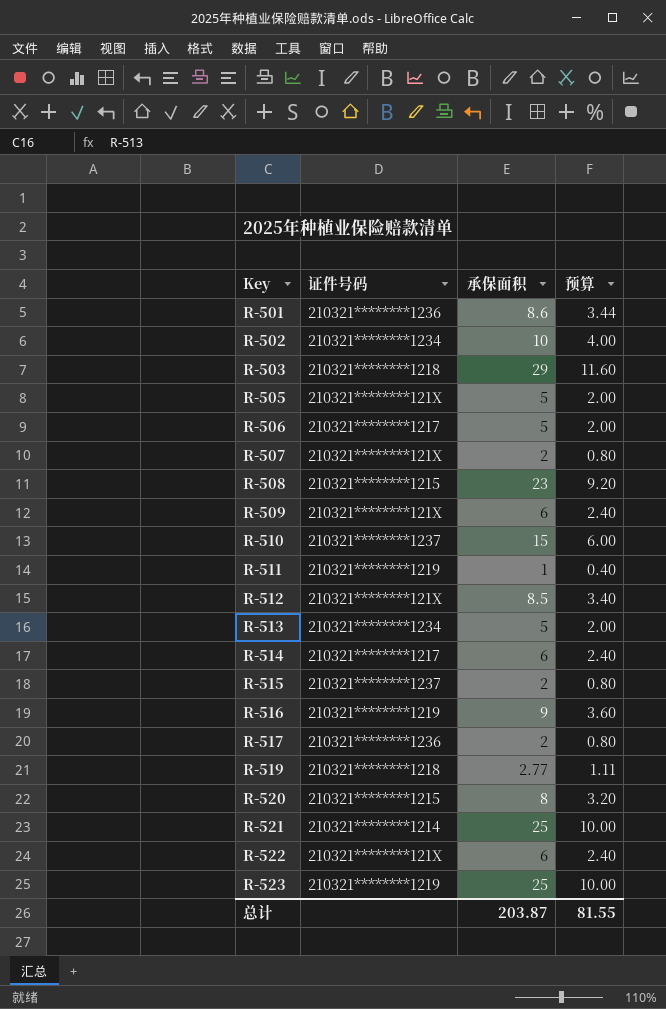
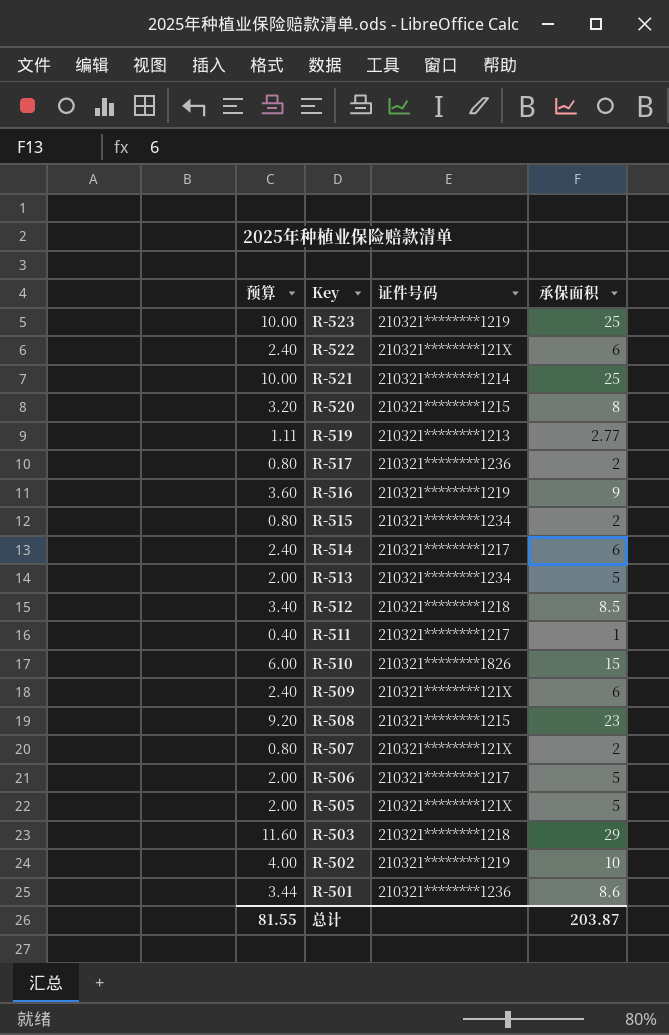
row order: Key ascending -> Key descending
column 预算 | position: 4 -> 1
R-519 | 证件号码: 210321********1218 -> 210321********1213
R-515 | 证件号码: 210321********1237 -> 210321********1234
R-512 | 证件号码: 210321********121X -> 210321********1218
R-511 | 证件号码: 210321********1219 -> 210321********1217
R-510 | 证件号码: 210321********1237 -> 210321********1826
R-502 | 证件号码: 210321********1234 -> 210321********1219

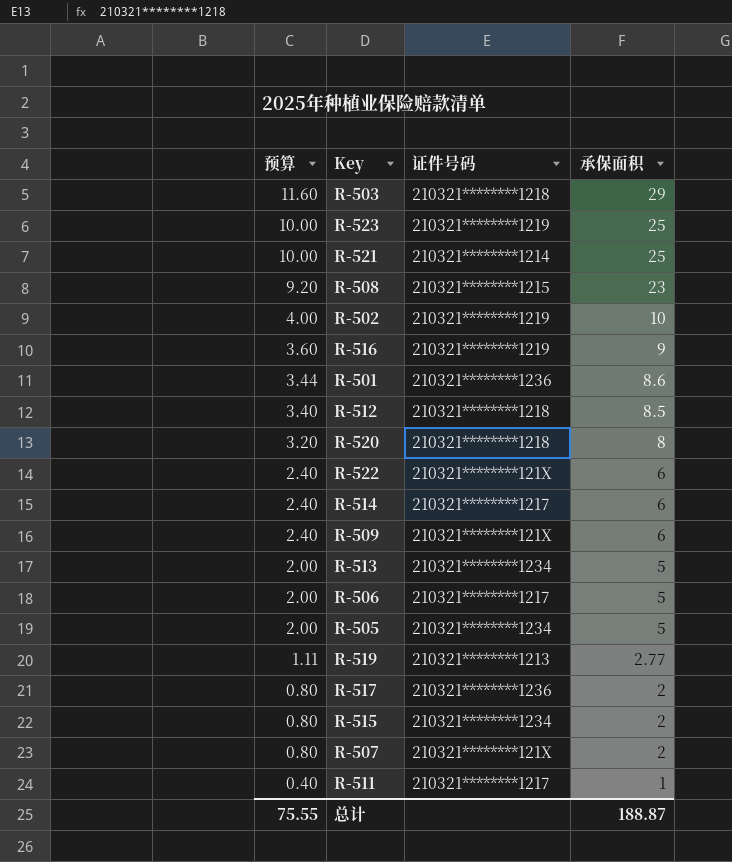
row order: Key descending -> 预算 descending
row R-510: 6.00 | 210321********1826 | 15 -> none
R-520 | 证件号码: 210321********1215 -> 210321********1218
R-505 | 证件号码: 210321********121X -> 210321********1234
总计 | 预算: 81.55 -> 75.55
总计 | 承保面积: 203.87 -> 188.87

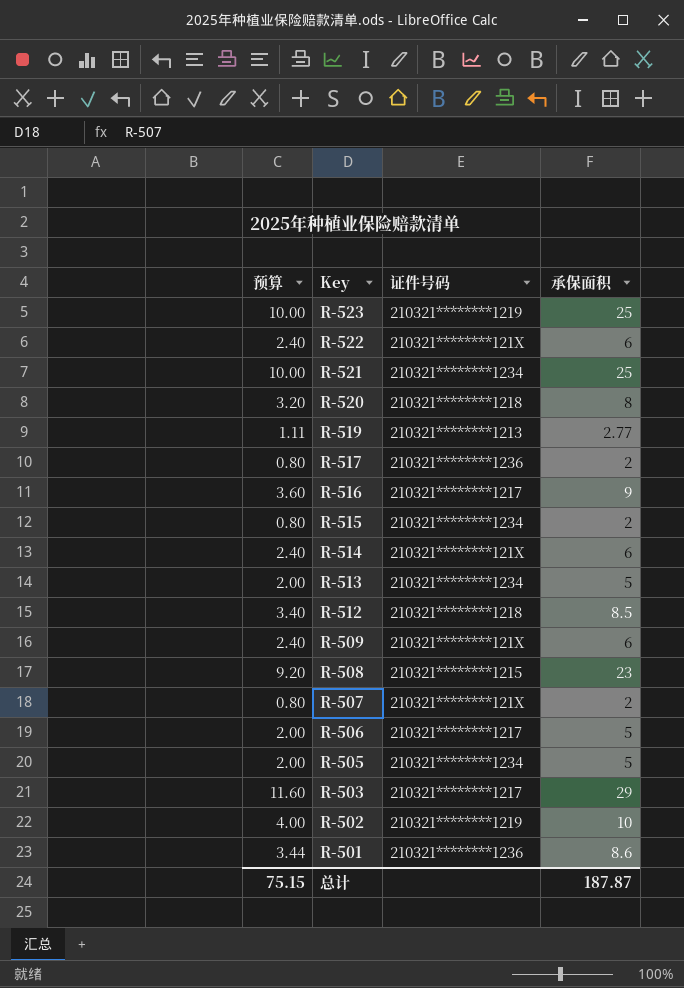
row order: 预算 descending -> Key descending
row R-511: 0.40 | 210321********1217 | 1 -> none
R-521 | 证件号码: 210321********1214 -> 210321********1234
R-516 | 证件号码: 210321********1219 -> 210321********1217
R-514 | 证件号码: 210321********1217 -> 210321********121X
R-503 | 证件号码: 210321********1218 -> 210321********1217
总计 | 预算: 75.55 -> 75.15
总计 | 承保面积: 188.87 -> 187.87

